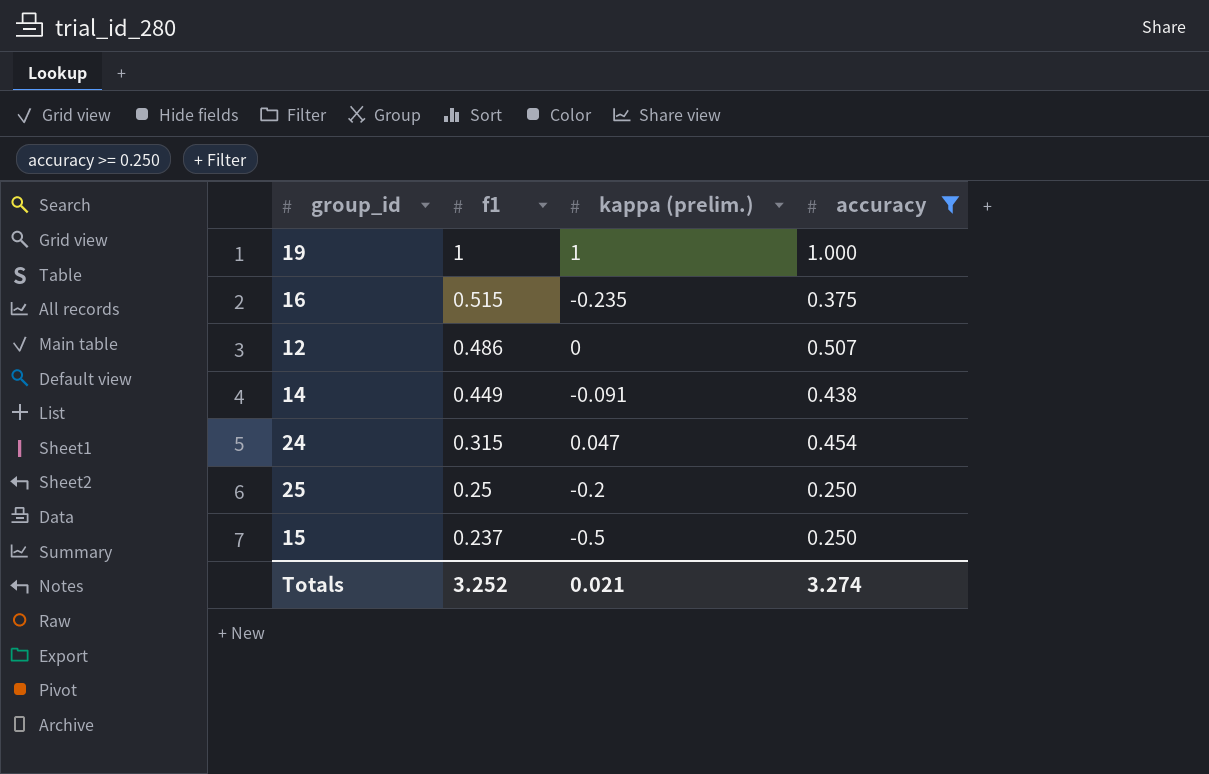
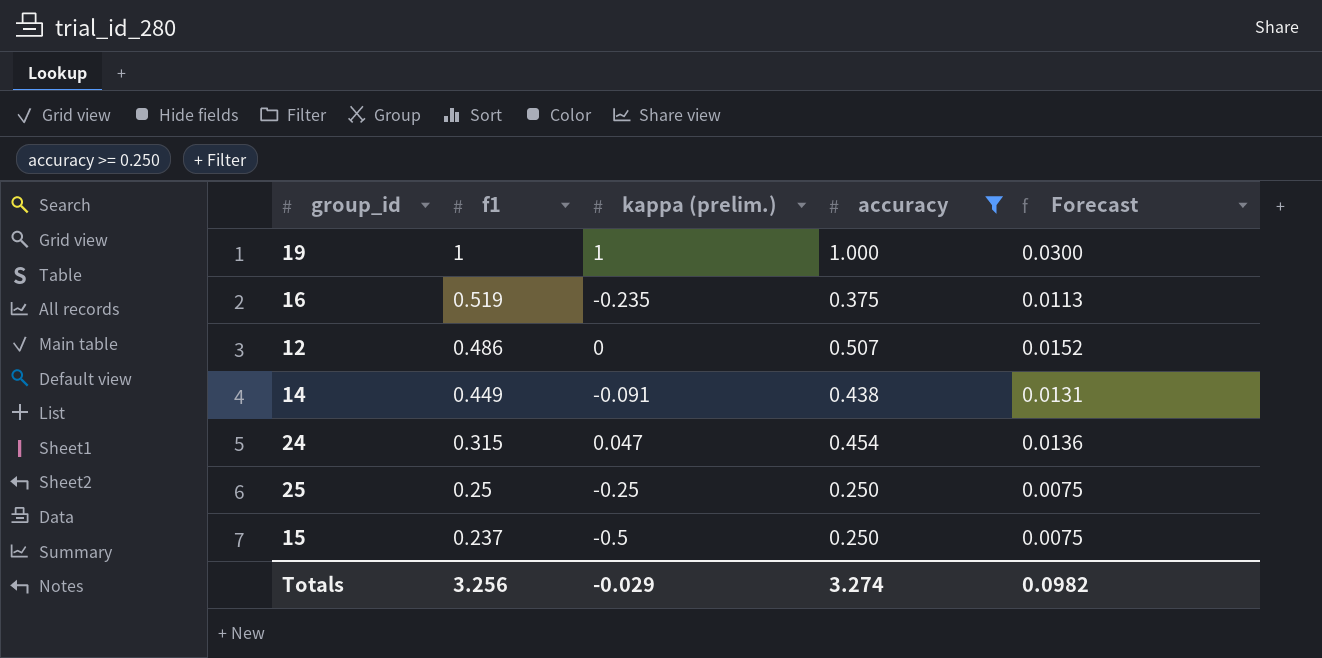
column Forecast | formula: none -> [accuracy] * 0.03
16 | f1: 0.515 -> 0.519
25 | kappa (prelim.): -0.2 -> -0.25
Totals | f1: 3.252 -> 3.256
Totals | kappa (prelim.): 0.021 -> -0.029

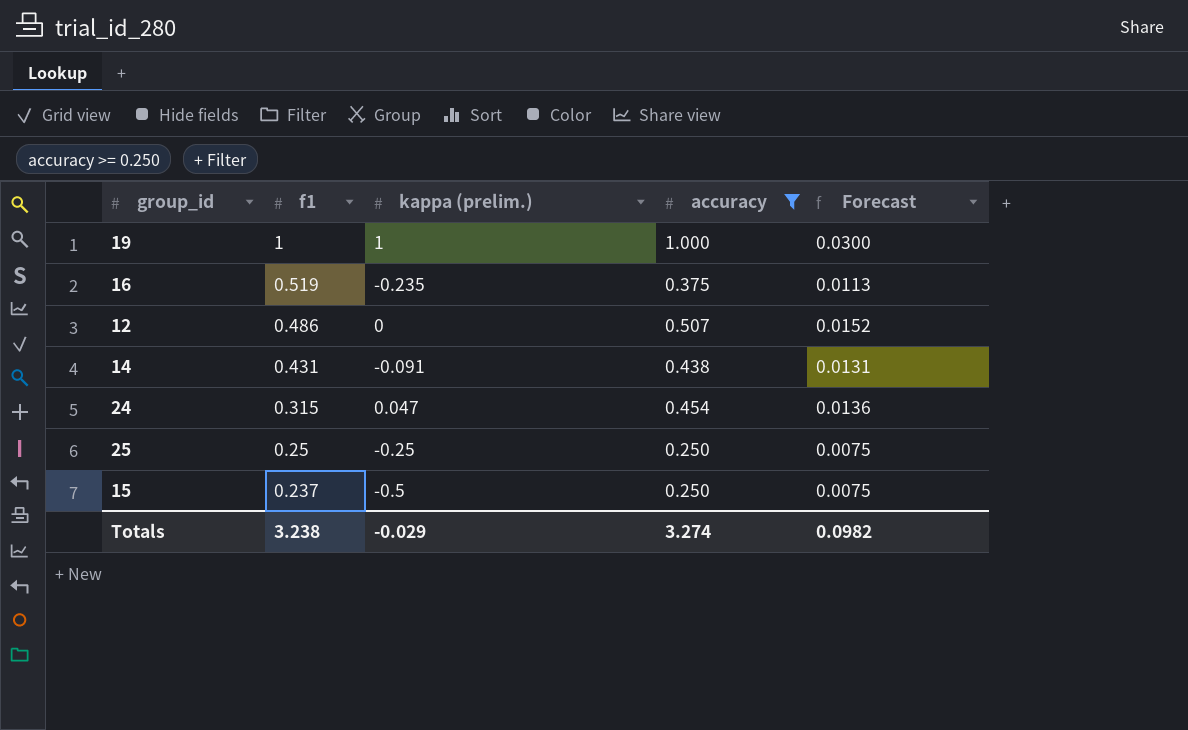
14 | f1: 0.449 -> 0.431
Totals | f1: 3.256 -> 3.238

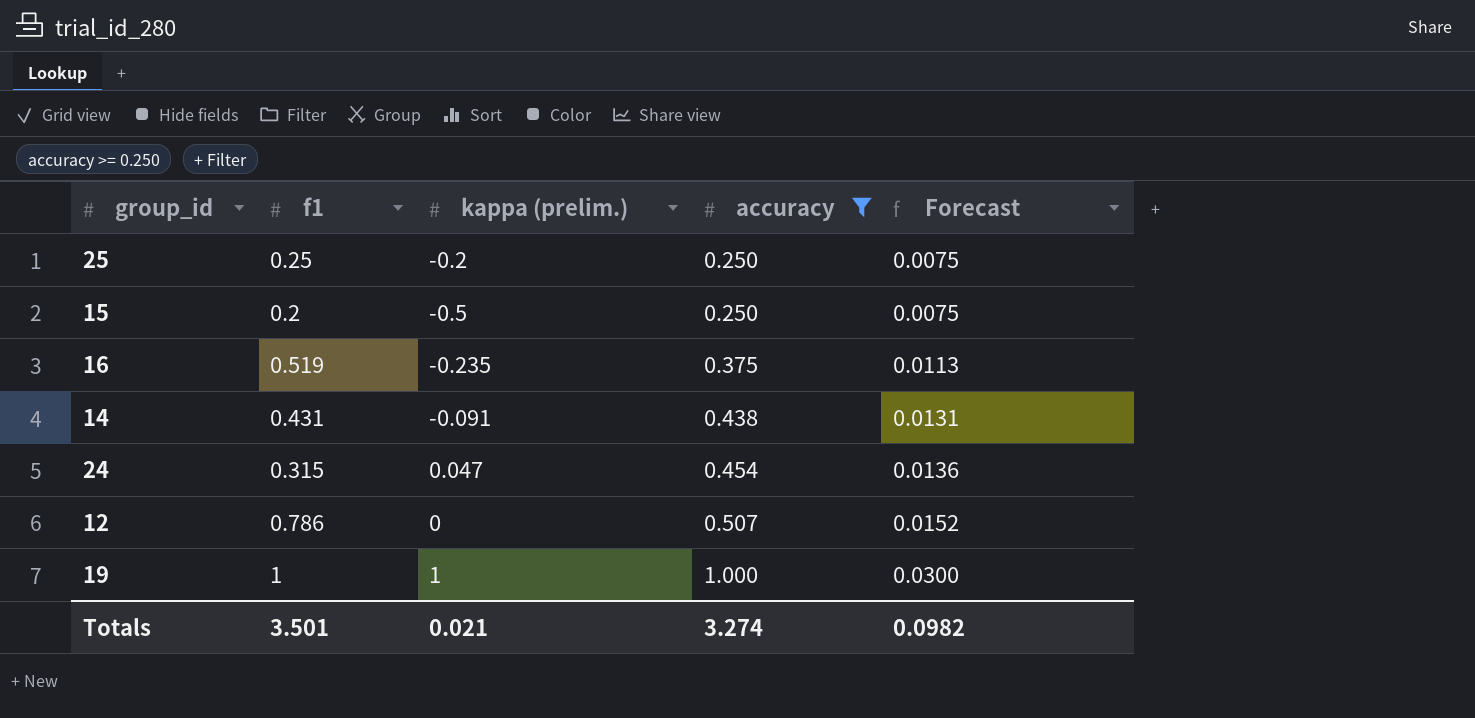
row order: f1 descending -> accuracy ascending
25 | kappa (prelim.): -0.25 -> -0.2
15 | f1: 0.237 -> 0.2
12 | f1: 0.486 -> 0.786
Totals | f1: 3.238 -> 3.501
Totals | kappa (prelim.): -0.029 -> 0.021

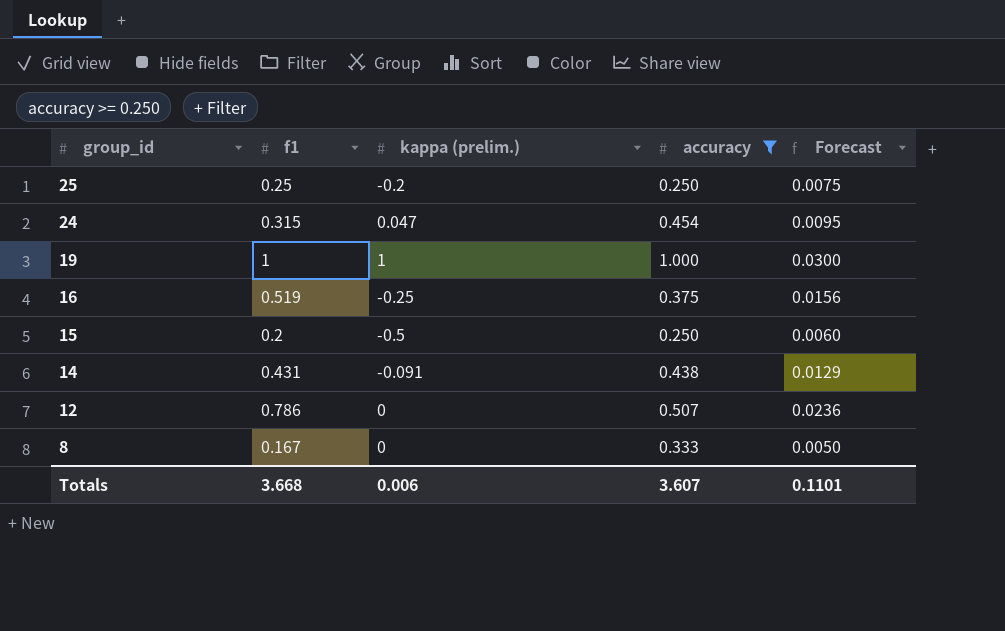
row order: accuracy ascending -> group_id descending
column Forecast | formula: [accuracy] * 0.03 -> [f1] * 0.03
16 | kappa (prelim.): -0.235 -> -0.25
row 8: none -> 0.167 | 0 | 0.333 | 0.0050
Totals | f1: 3.501 -> 3.668
Totals | kappa (prelim.): 0.021 -> 0.006
Totals | accuracy: 3.274 -> 3.607
Totals | Forecast: 0.0982 -> 0.1101

